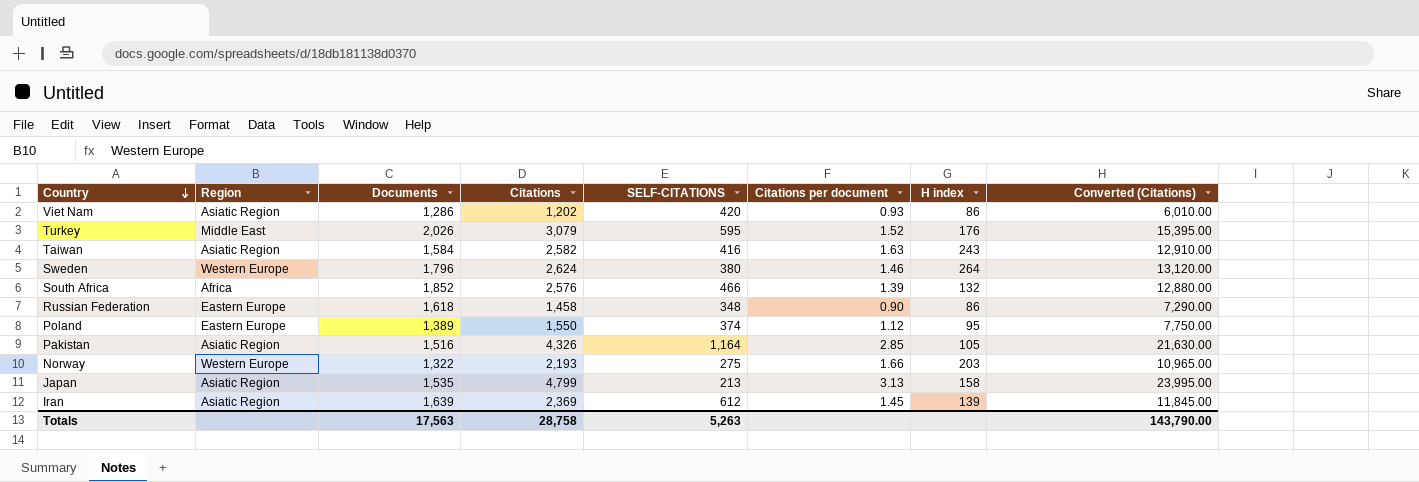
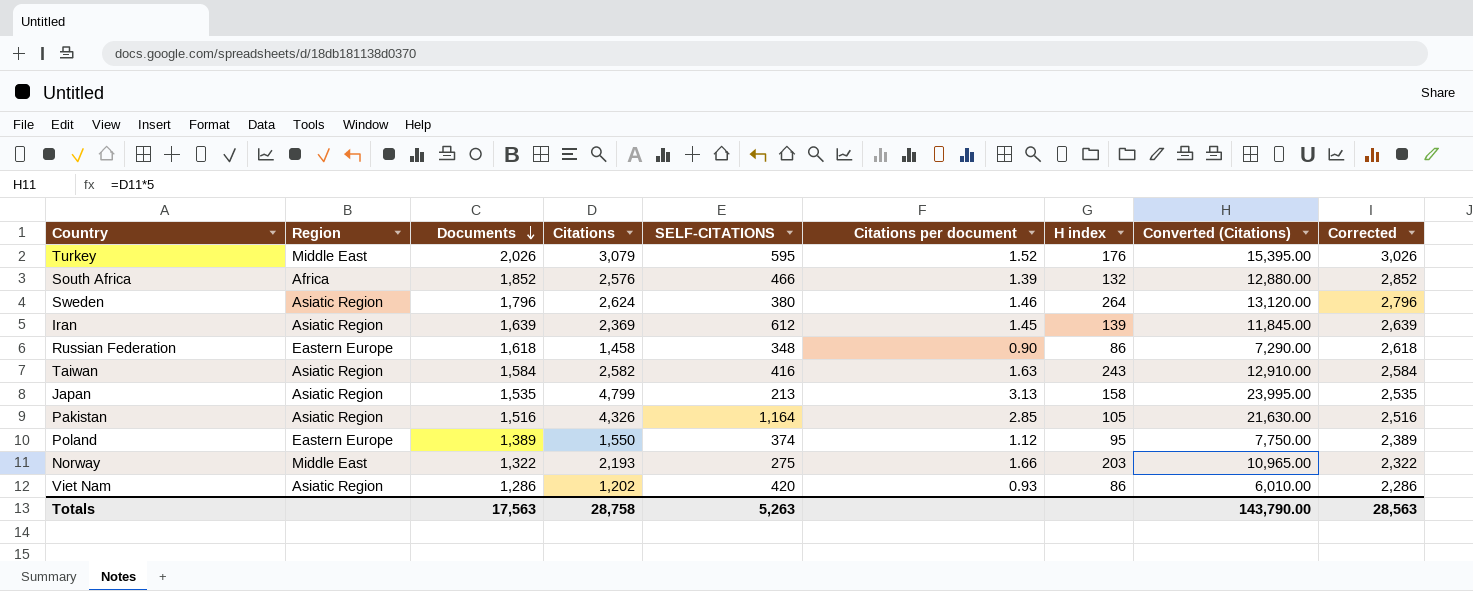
row order: Country descending -> Documents descending
column Corrected | formula: none -> [Documents] + 1000
Sweden | Region: Western Europe -> Asiatic Region
Norway | Region: Western Europe -> Middle East

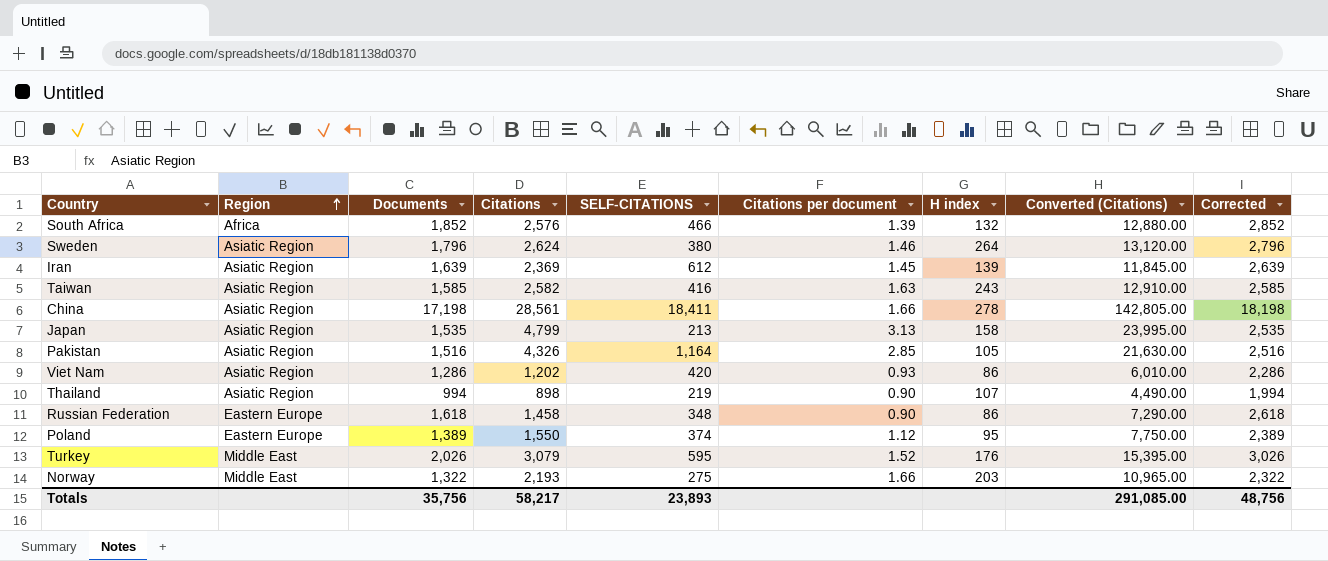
row order: Documents descending -> Region ascending
Taiwan | Documents: 1,584 -> 1,585
Taiwan | Corrected: 2,584 -> 2,585
row China: none -> Asiatic Region | 17,198 | 28,561 | 18,411 | 1.66 | 278 | 142,805.00 | 18,198
row Thailand: none -> Asiatic Region | 994 | 898 | 219 | 0.90 | 107 | 4,490.00 | 1,994
Totals | Documents: 17,563 -> 35,756
Totals | Citations: 28,758 -> 58,217
Totals | SELF-CITATIONS: 5,263 -> 23,893
Totals | Converted (Citations): 143,790.00 -> 291,085.00
Totals | Corrected: 28,563 -> 48,756

